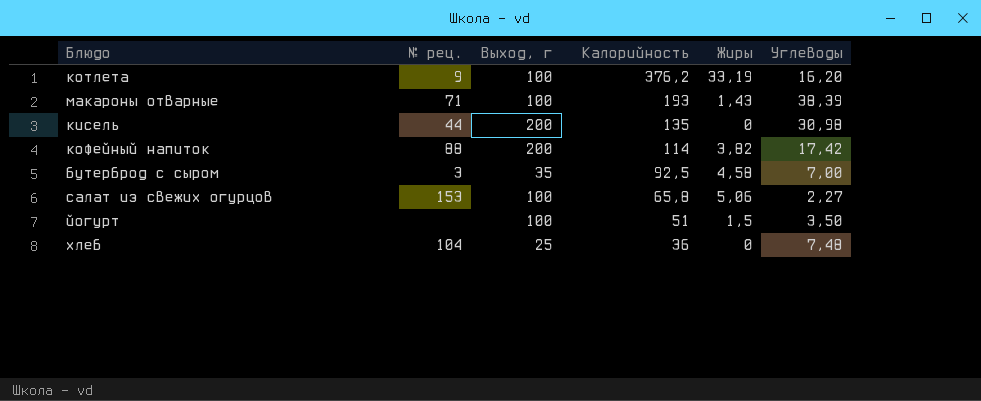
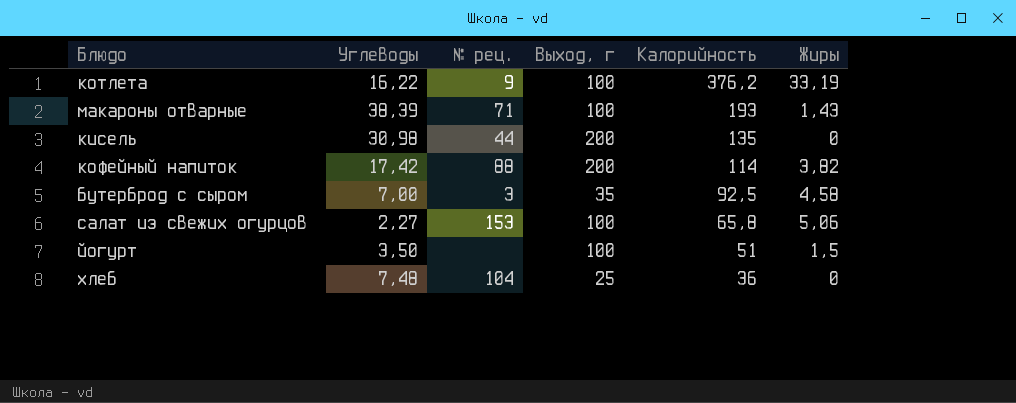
column Углеводы | position: 6 -> 2
котлета | Углеводы: 16,20 -> 16,22

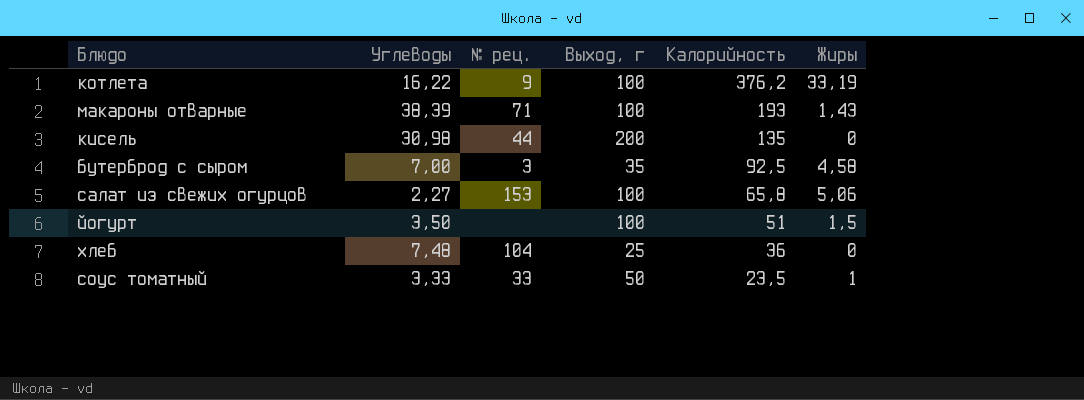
row кофейный напиток: 17,42 | 88 | 200 | 114 | 3,82 -> none
row соус томатный: none -> 3,33 | 33 | 50 | 23,5 | 1

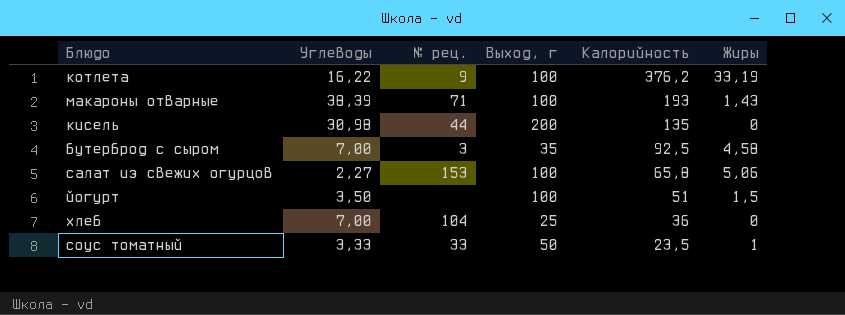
хлеб | Углеводы: 7,48 -> 7,00

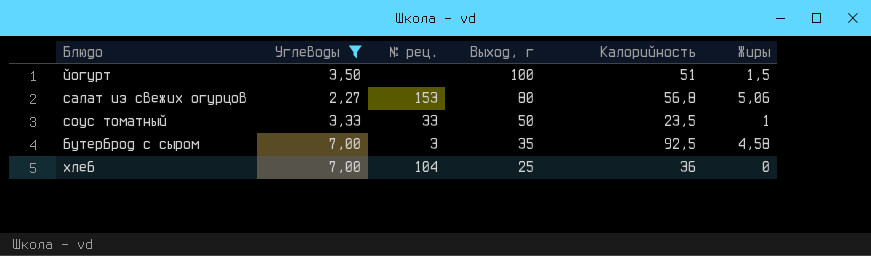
filter: none -> Углеводы <= 7,00
row order: Калорийность descending -> Выход, г descending
салат из свежих огурцов | Выход, г: 100 -> 80
салат из свежих огурцов | Калорийность: 65,8 -> 56,8

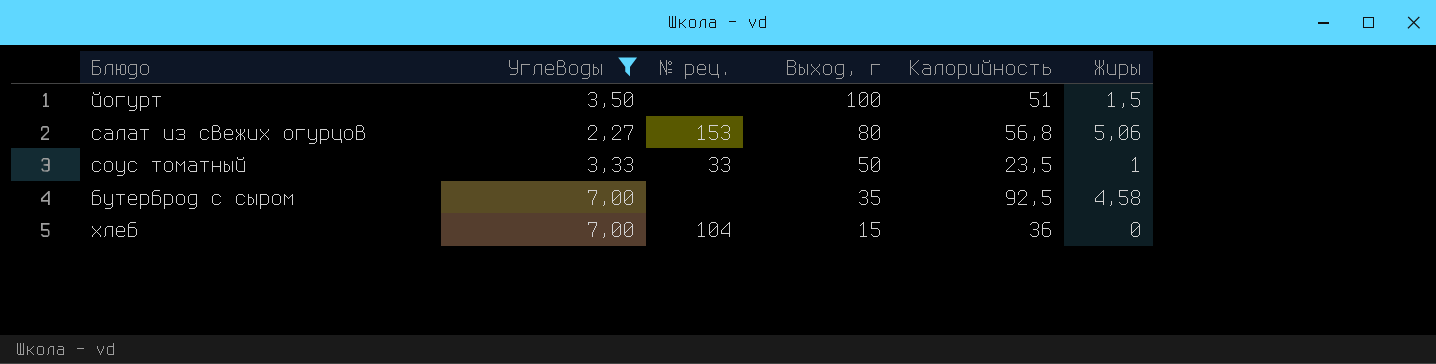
бутерброд с сыром | № рец.: 3 -> none
хлеб | Выход, г: 25 -> 15

